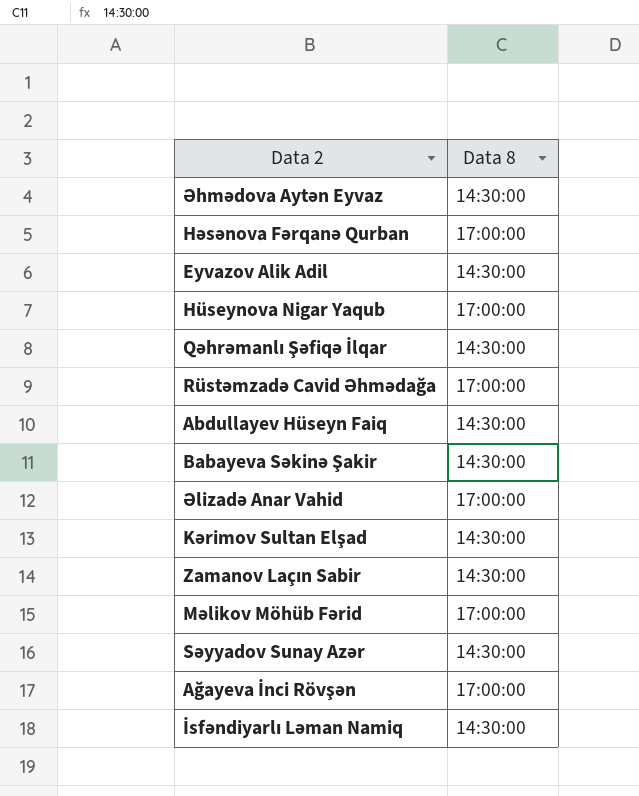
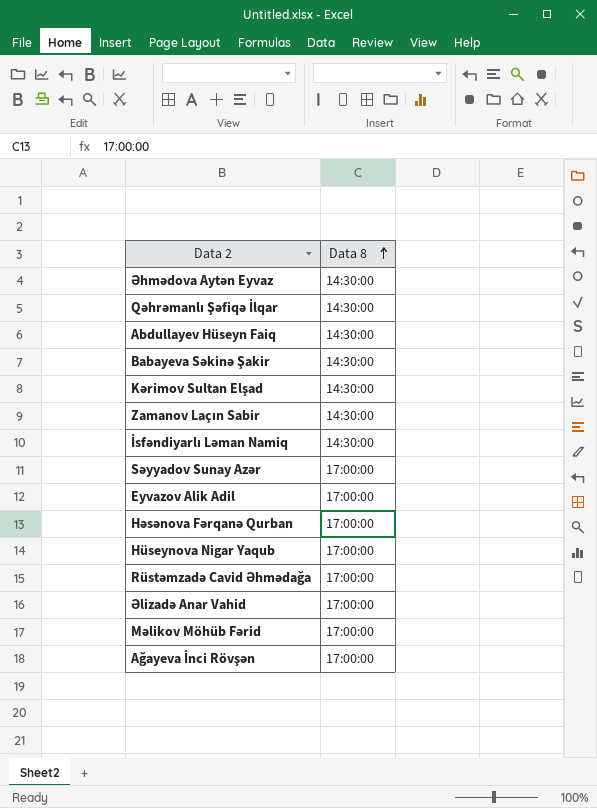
row order: none -> Data 8 ascending
Səyyadov Sunay Azər | Data 8: 14:30:00 -> 17:00:00
Eyvazov Alik Adil | Data 8: 14:30:00 -> 17:00:00

